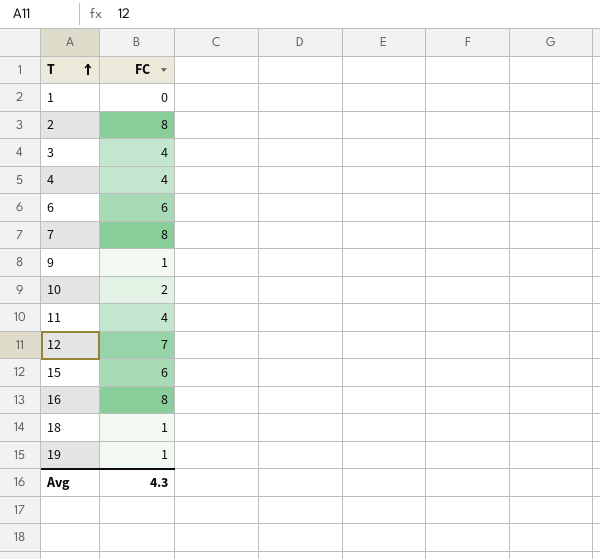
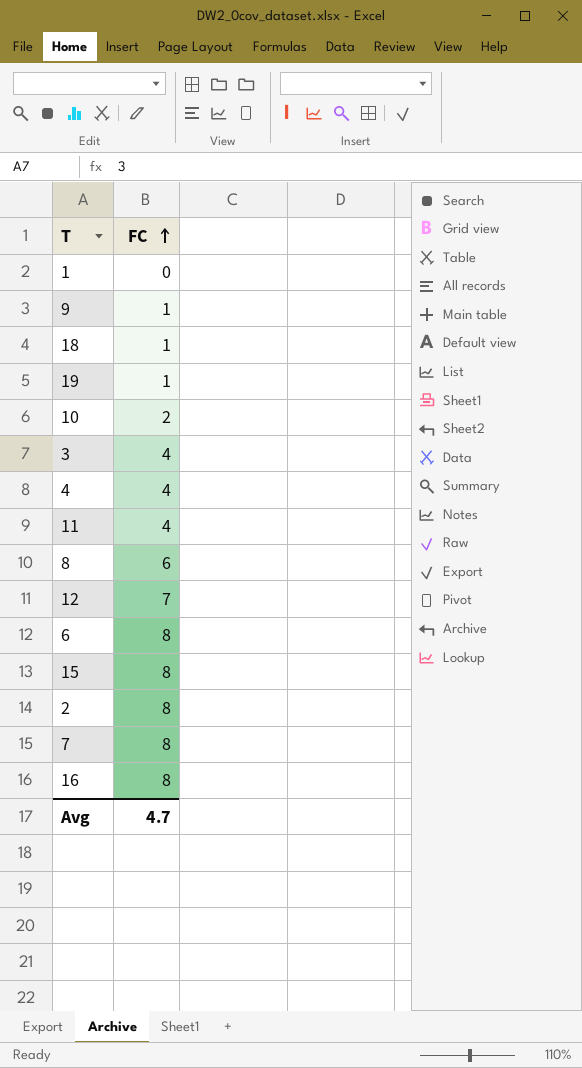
row order: T ascending -> FC ascending
row 8: none -> 6
6 | FC: 6 -> 8
15 | FC: 6 -> 8
Avg | FC: 4.3 -> 4.7

